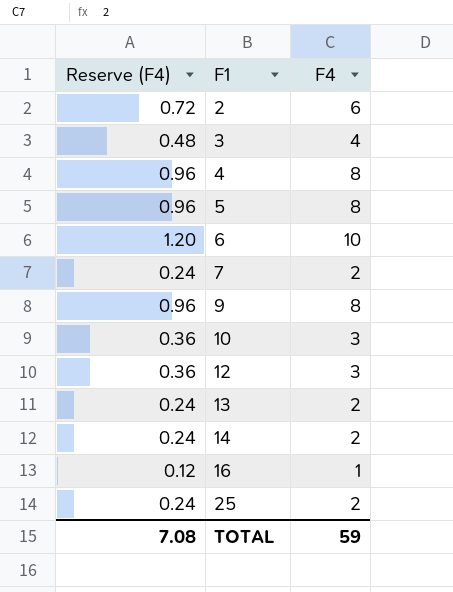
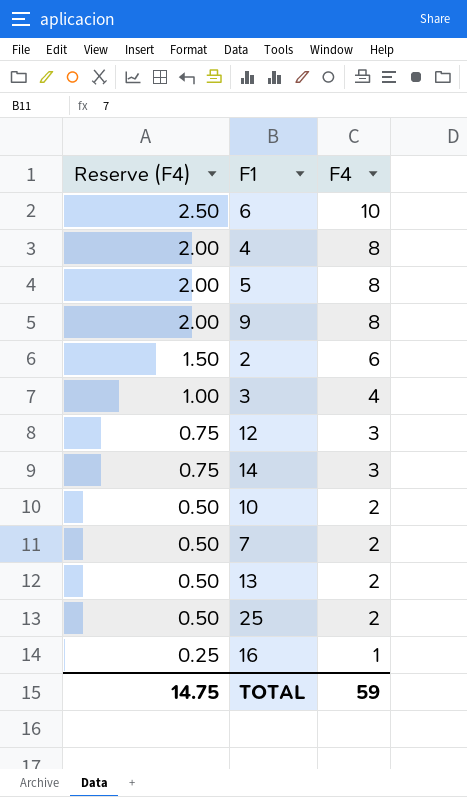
row order: F1 ascending -> Reserve (F4) descending
column Reserve (F4) | formula: [F4] * 0.12 -> [F4] * 0.25
14 | F4: 2 -> 3
10 | F4: 3 -> 2
TOTAL | Reserve (F4): 7.08 -> 14.75

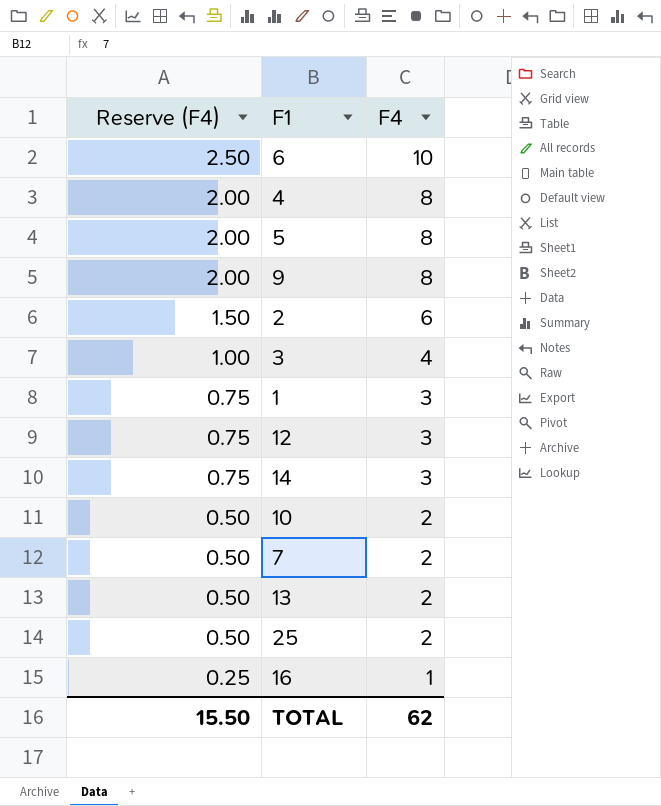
row 1: none -> 0.75 | 3
TOTAL | Reserve (F4): 14.75 -> 15.50
TOTAL | F4: 59 -> 62

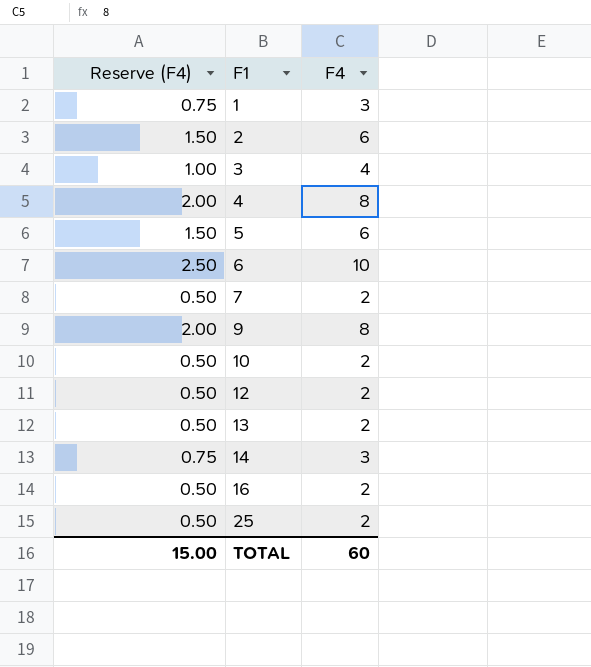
row order: Reserve (F4) descending -> F1 ascending
5 | Reserve (F4): 2.00 -> 1.50
5 | F4: 8 -> 6
12 | Reserve (F4): 0.75 -> 0.50
12 | F4: 3 -> 2
16 | Reserve (F4): 0.25 -> 0.50
16 | F4: 1 -> 2
TOTAL | Reserve (F4): 15.50 -> 15.00
TOTAL | F4: 62 -> 60

